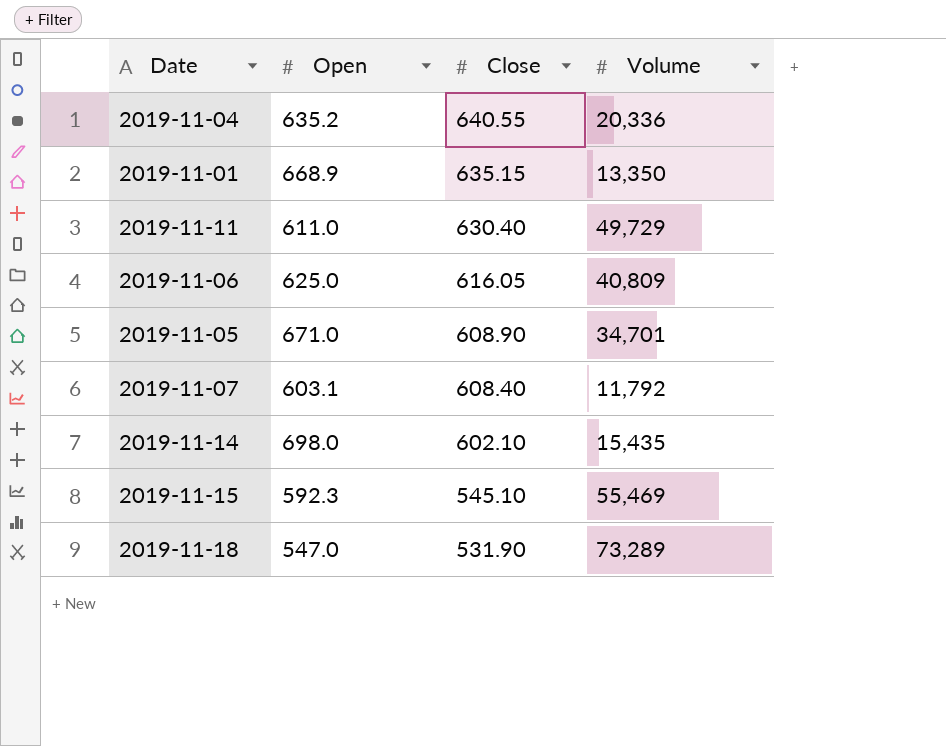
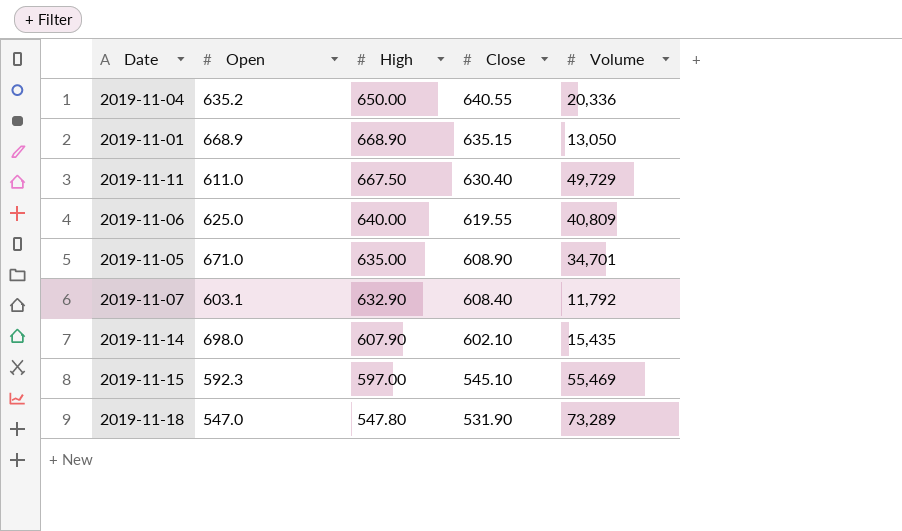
column High | position: none -> 3
2019-11-01 | Volume: 13,350 -> 13,050
2019-11-06 | Close: 616.05 -> 619.55

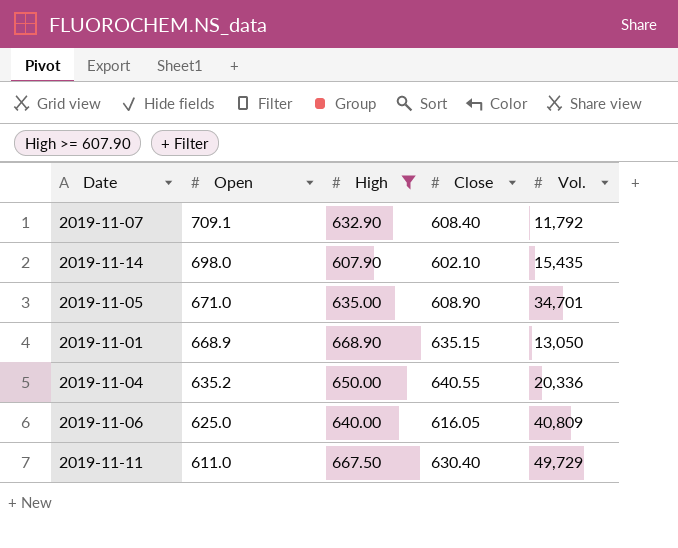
filter: none -> High >= 607.90
row order: Close descending -> Open descending
column name: Volume -> Vol.
2019-11-07 | Open: 603.1 -> 709.1
2019-11-06 | Close: 619.55 -> 616.05

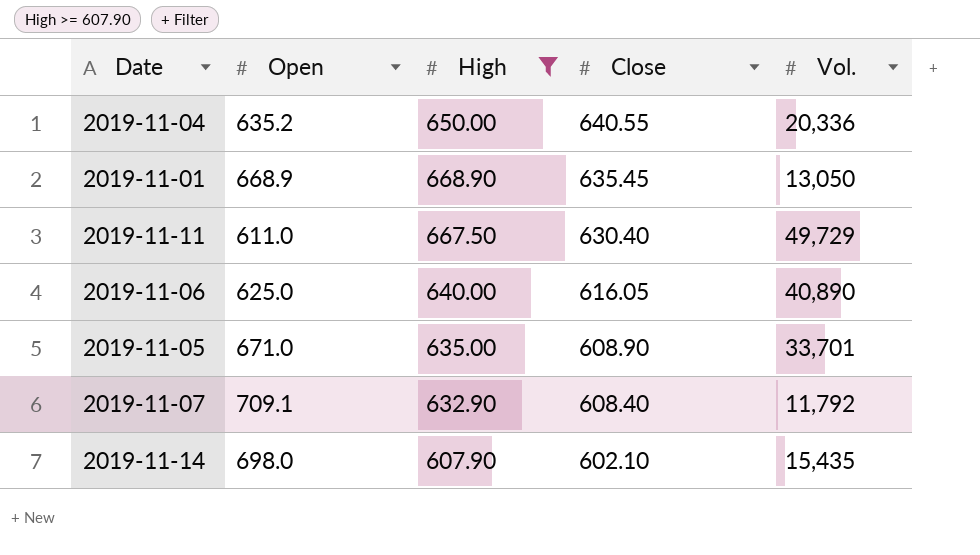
row order: Open descending -> Close descending
2019-11-01 | Close: 635.15 -> 635.45
2019-11-06 | Vol.: 40,809 -> 40,890
2019-11-05 | Vol.: 34,701 -> 33,701

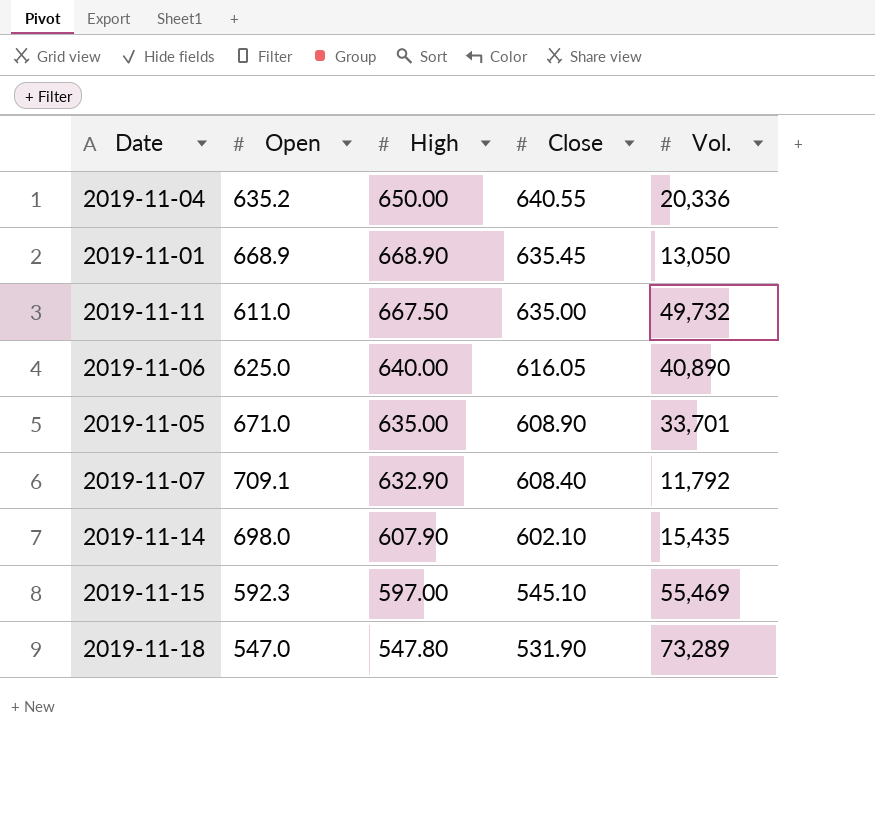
filter: High >= 607.90 -> none
2019-11-11 | Close: 630.40 -> 635.00
2019-11-11 | Vol.: 49,729 -> 49,732

